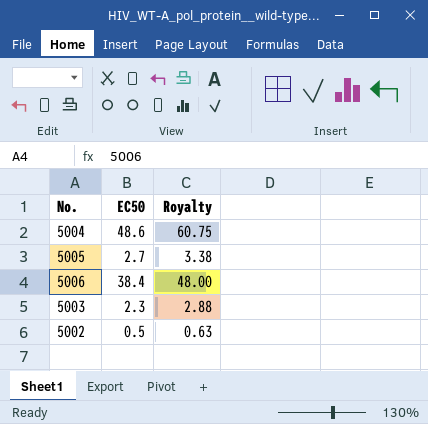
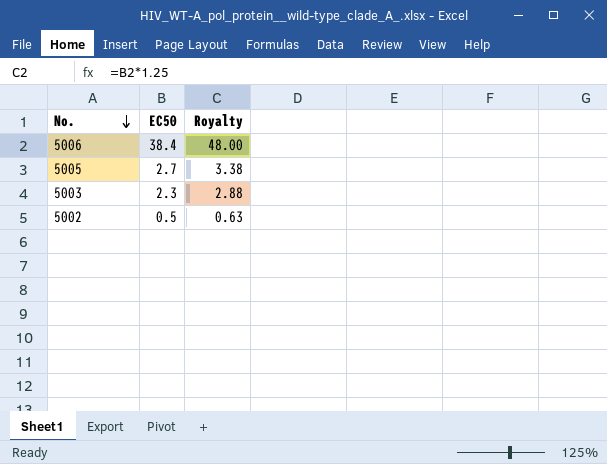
row order: none -> No. descending
row 5004: 48.6 | 60.75 -> none

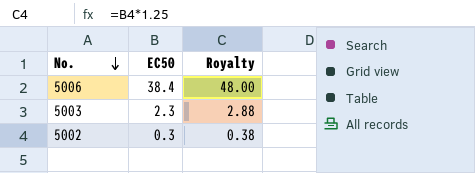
row 5005: 2.7 | 3.38 -> none
5002 | EC50: 0.5 -> 0.3
5002 | Royalty: 0.63 -> 0.38

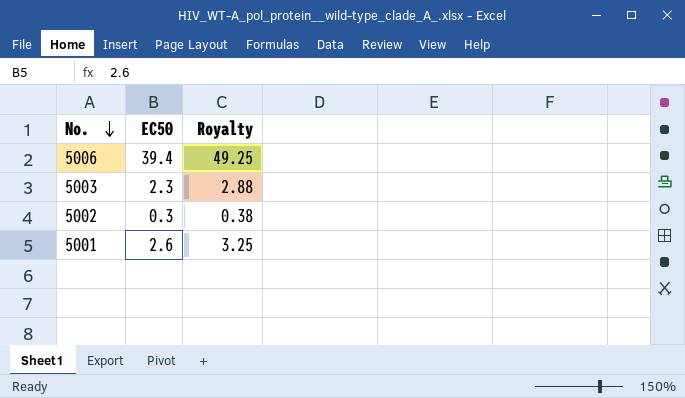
5006 | EC50: 38.4 -> 39.4
5006 | Royalty: 48.00 -> 49.25
row 5001: none -> 2.6 | 3.25

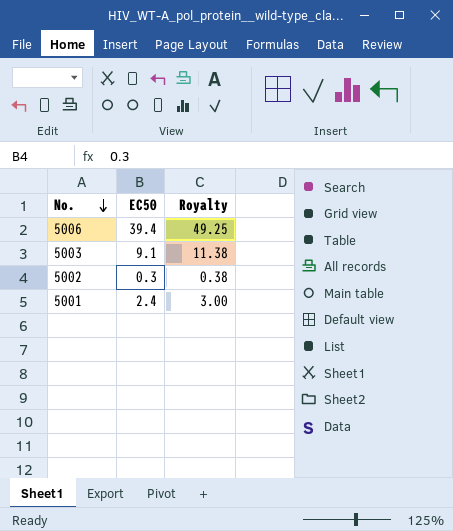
5003 | EC50: 2.3 -> 9.1
5003 | Royalty: 2.88 -> 11.38
5001 | EC50: 2.6 -> 2.4
5001 | Royalty: 3.25 -> 3.00

